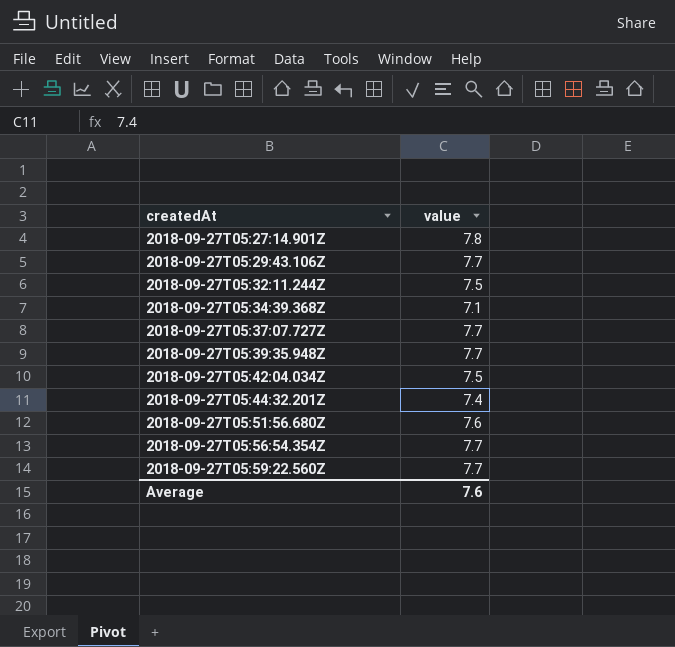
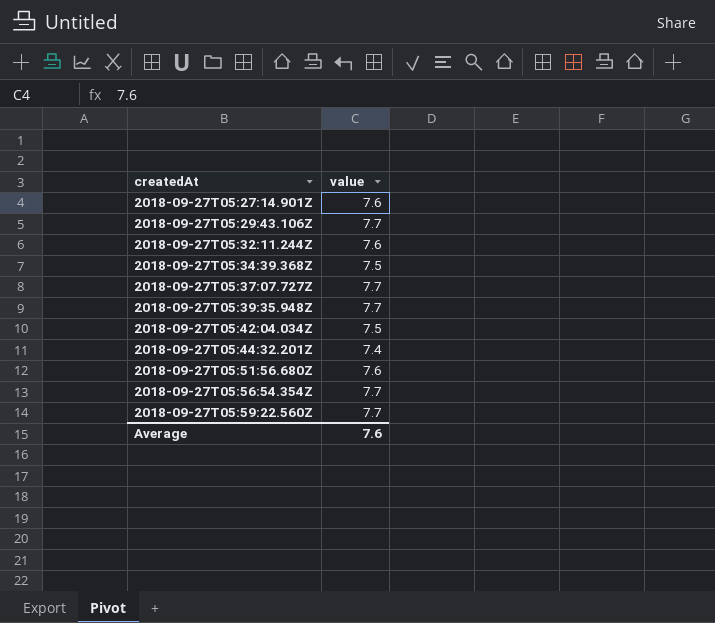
2018-09-27T05:27:14.901Z | value: 7.8 -> 7.6
2018-09-27T05:32:11.244Z | value: 7.5 -> 7.6
2018-09-27T05:34:39.368Z | value: 7.1 -> 7.5

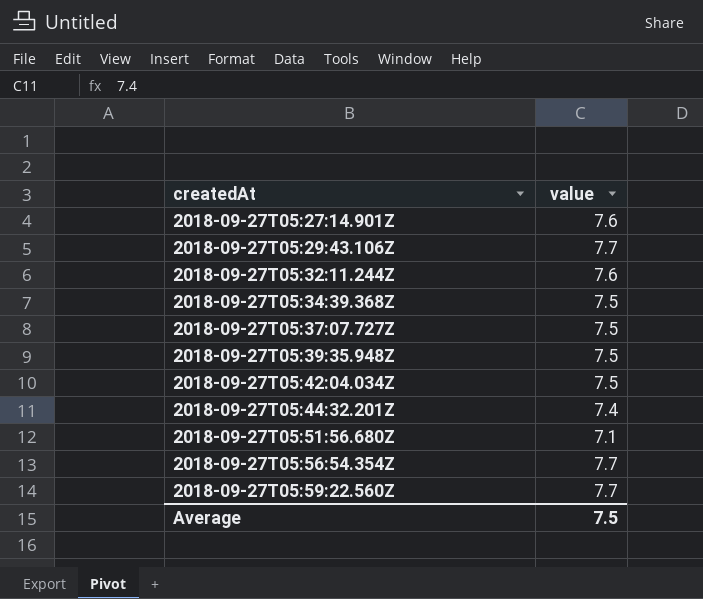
2018-09-27T05:37:07.727Z | value: 7.7 -> 7.5
2018-09-27T05:39:35.948Z | value: 7.7 -> 7.5
2018-09-27T05:51:56.680Z | value: 7.6 -> 7.1
Average | value: 7.6 -> 7.5

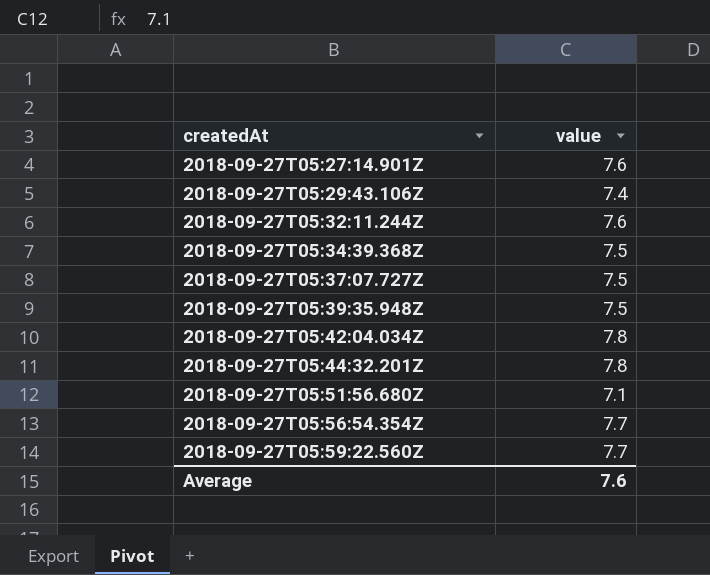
2018-09-27T05:29:43.106Z | value: 7.7 -> 7.4
2018-09-27T05:42:04.034Z | value: 7.5 -> 7.8
2018-09-27T05:44:32.201Z | value: 7.4 -> 7.8
Average | value: 7.5 -> 7.6

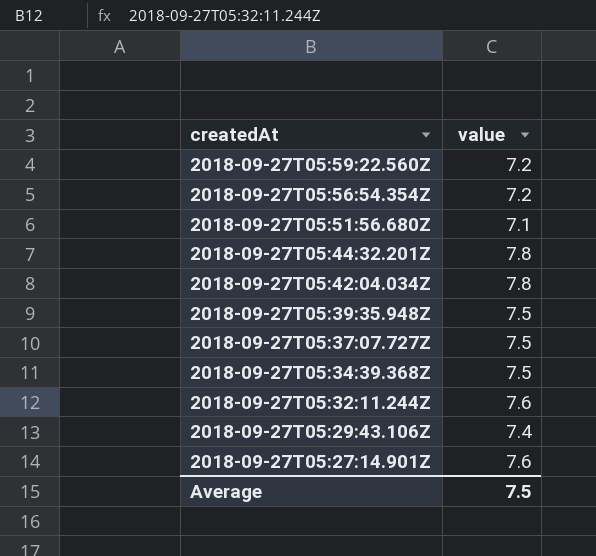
row order: createdAt ascending -> createdAt descending
2018-09-27T05:59:22.560Z | value: 7.7 -> 7.2
2018-09-27T05:56:54.354Z | value: 7.7 -> 7.2
Average | value: 7.6 -> 7.5

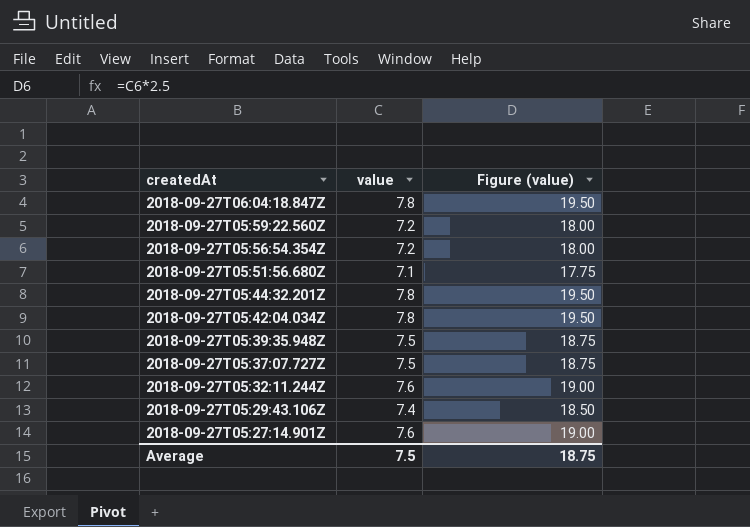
column Figure (value) | formula: none -> [value] * 2.5
row 2018-09-27T05:34:39.368Z: 7.5 -> none
row 2018-09-27T06:04:18.847Z: none -> 7.8 | 19.50

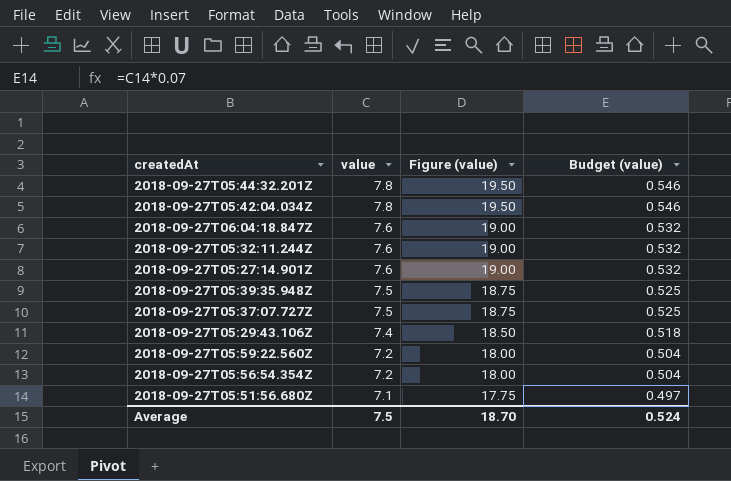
row order: createdAt descending -> value descending
column Budget (value) | formula: none -> [value] * 0.07
2018-09-27T06:04:18.847Z | value: 7.8 -> 7.6
2018-09-27T06:04:18.847Z | Figure (value): 19.50 -> 19.00
Average | Figure (value): 18.75 -> 18.70

